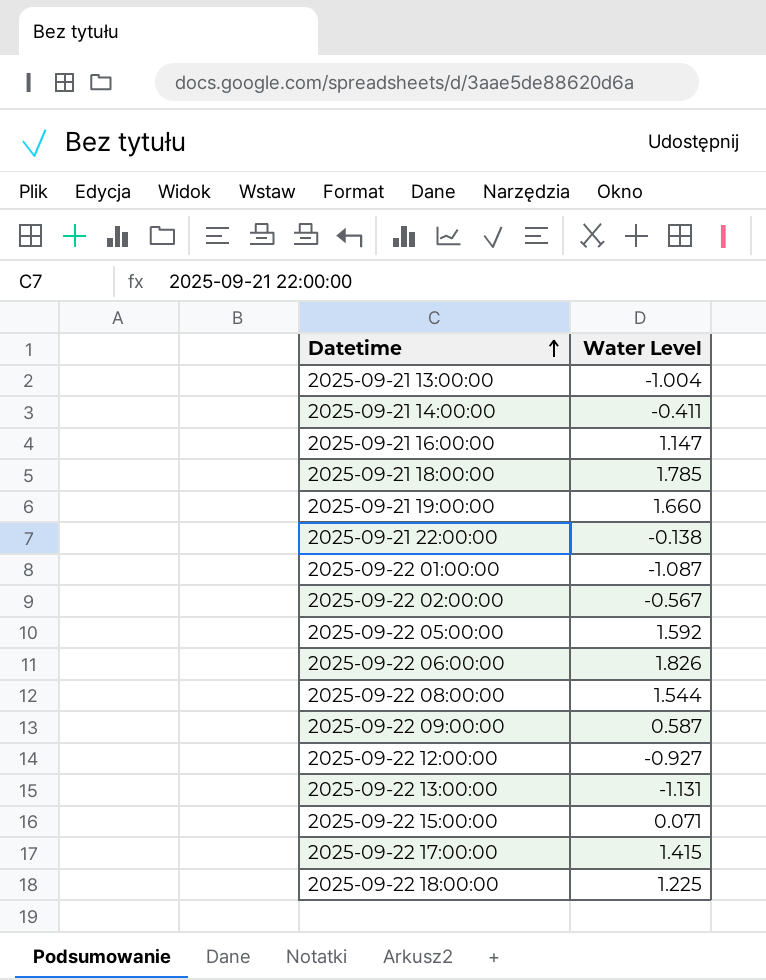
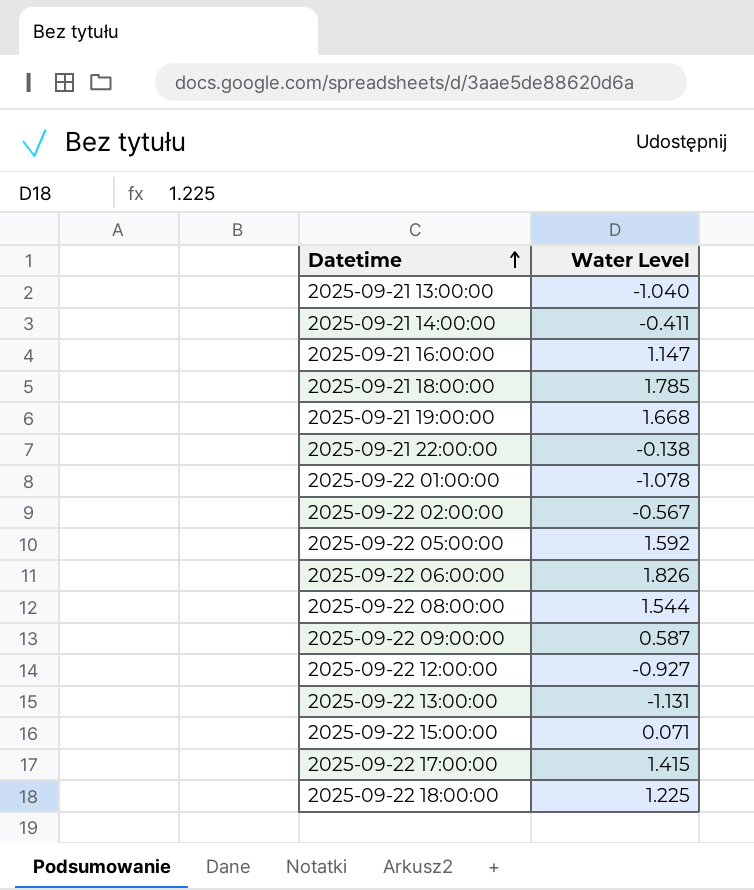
2025-09-21 13:00:00 | Water Level: -1.004 -> -1.040
2025-09-21 19:00:00 | Water Level: 1.660 -> 1.668
2025-09-22 01:00:00 | Water Level: -1.087 -> -1.078

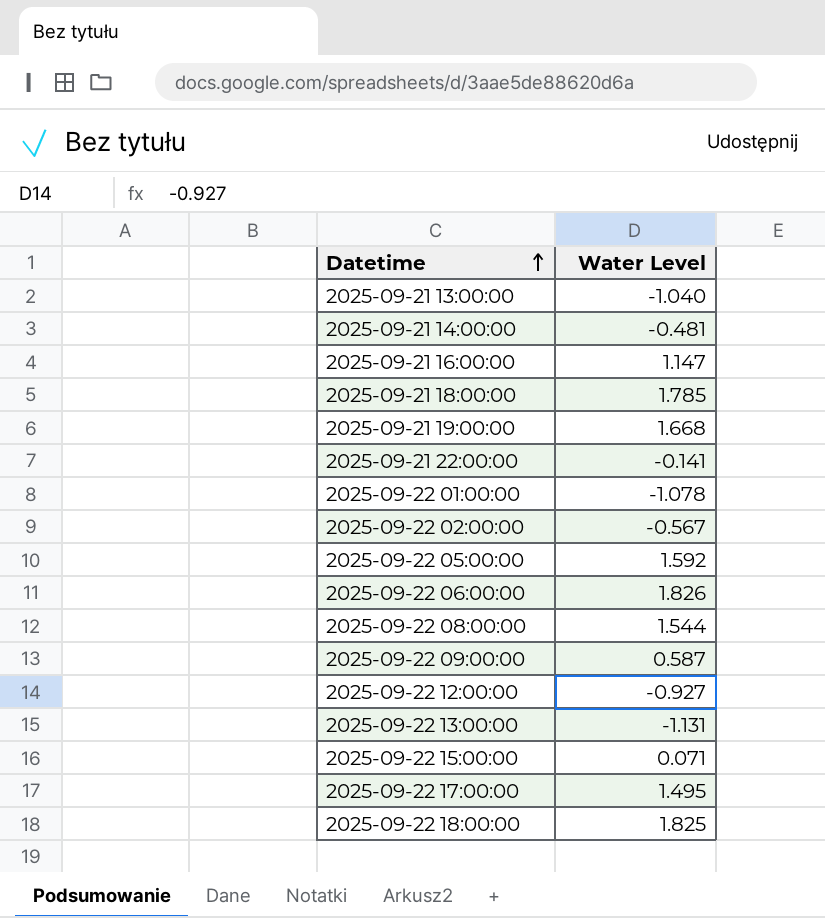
2025-09-21 14:00:00 | Water Level: -0.411 -> -0.481
2025-09-21 22:00:00 | Water Level: -0.138 -> -0.141
2025-09-22 17:00:00 | Water Level: 1.415 -> 1.495
2025-09-22 18:00:00 | Water Level: 1.225 -> 1.825

